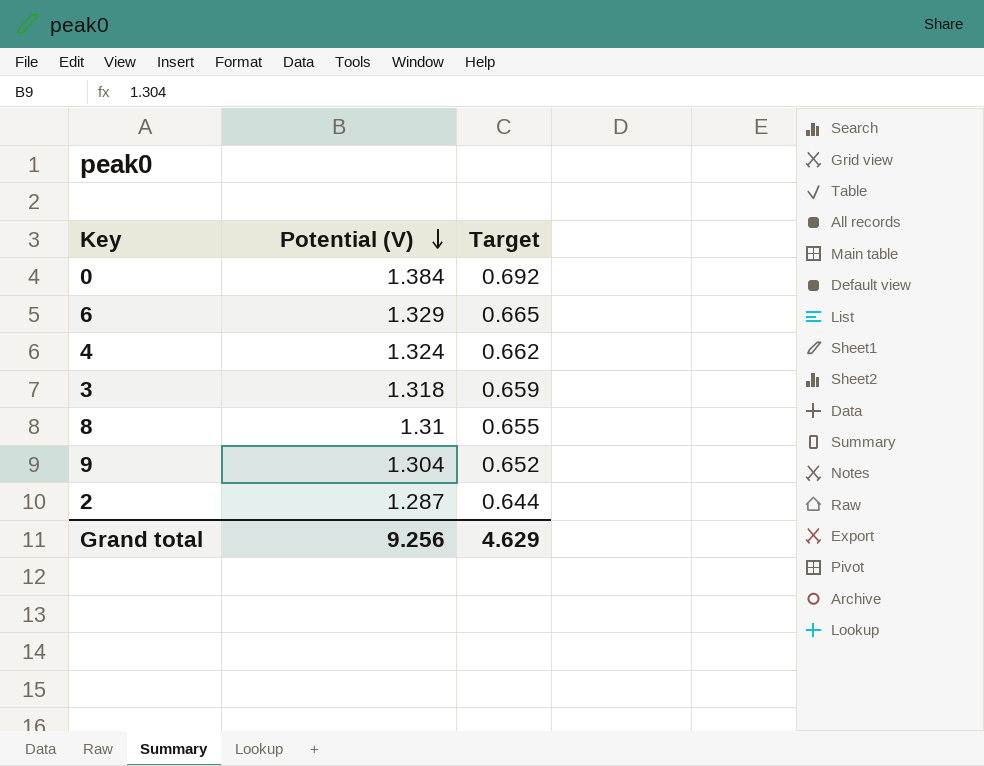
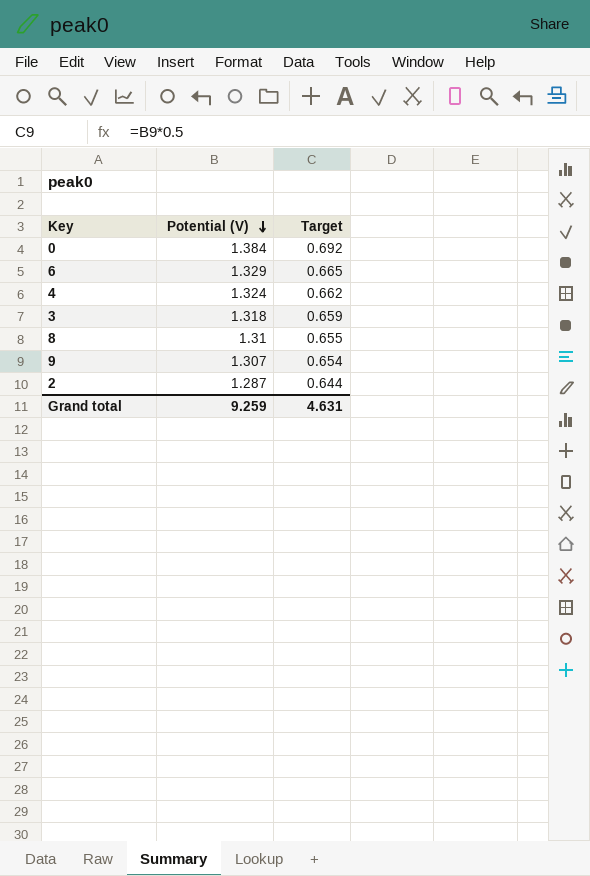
9 | Potential (V): 1.304 -> 1.307
9 | Target: 0.652 -> 0.654
Grand total | Potential (V): 9.256 -> 9.259
Grand total | Target: 4.629 -> 4.631

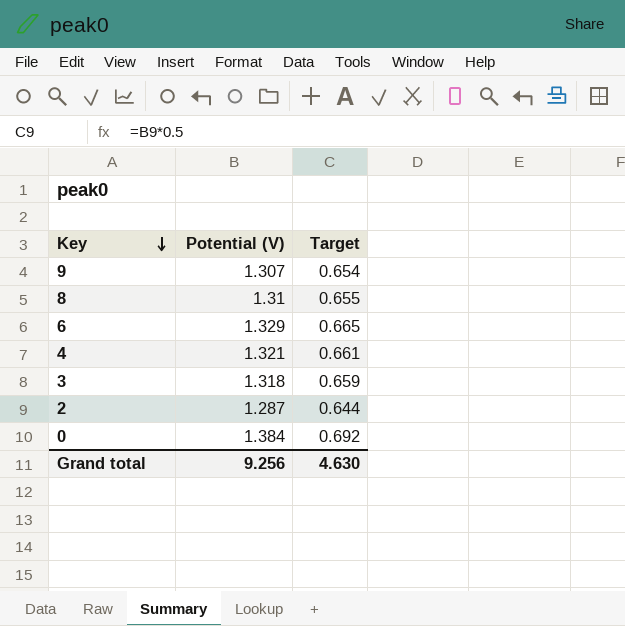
row order: Potential (V) descending -> Key descending
4 | Potential (V): 1.324 -> 1.321
4 | Target: 0.662 -> 0.661
Grand total | Potential (V): 9.259 -> 9.256
Grand total | Target: 4.631 -> 4.630

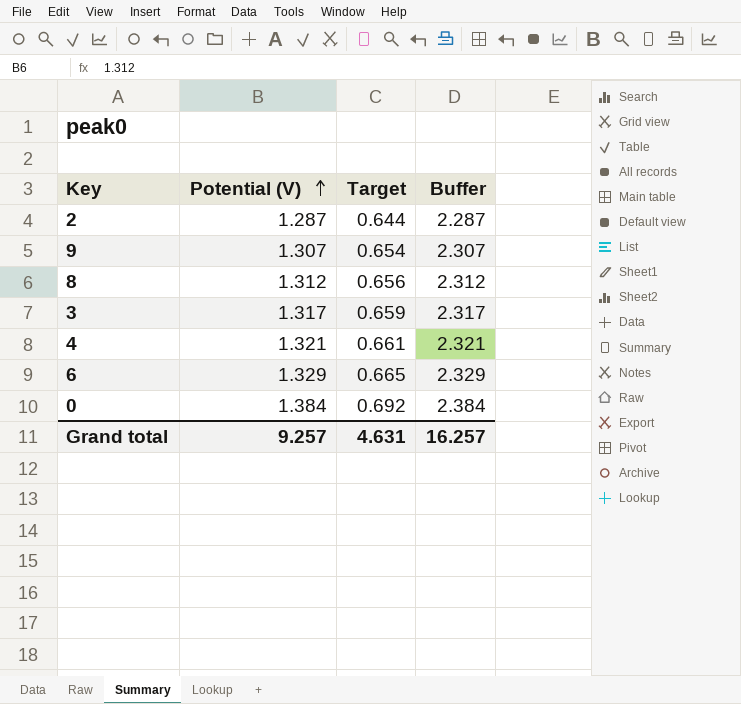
row order: Key descending -> Potential (V) ascending
column Buffer | formula: none -> [Potential (V)] + 1
8 | Potential (V): 1.31 -> 1.312
8 | Target: 0.655 -> 0.656
3 | Potential (V): 1.318 -> 1.317
Grand total | Potential (V): 9.256 -> 9.257
Grand total | Target: 4.630 -> 4.631

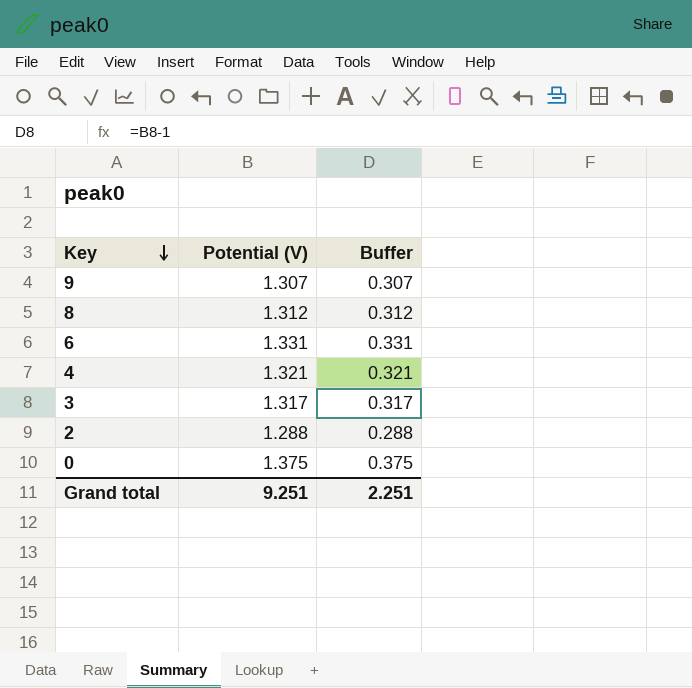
row order: Potential (V) ascending -> Key descending
column Target | formula: [Potential (V)] * 0.5 -> none
column Buffer | formula: [Potential (V)] + 1 -> [Potential (V)] - 1
6 | Potential (V): 1.329 -> 1.331
2 | Potential (V): 1.287 -> 1.288
0 | Potential (V): 1.384 -> 1.375
Grand total | Potential (V): 9.257 -> 9.251
Grand total | Buffer: 16.257 -> 2.251

